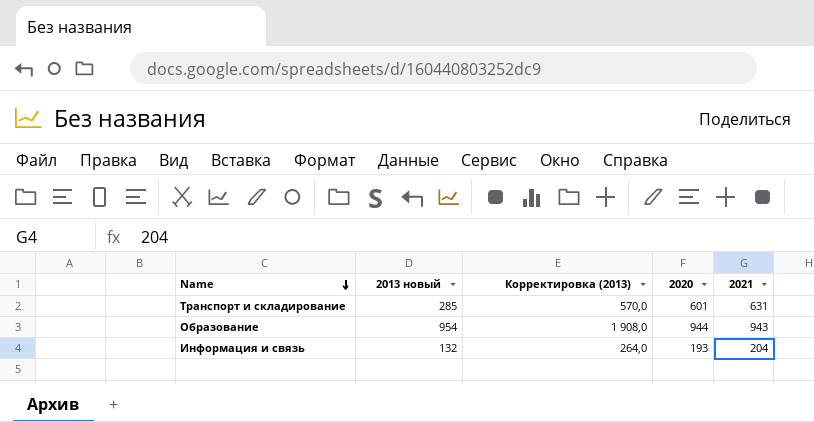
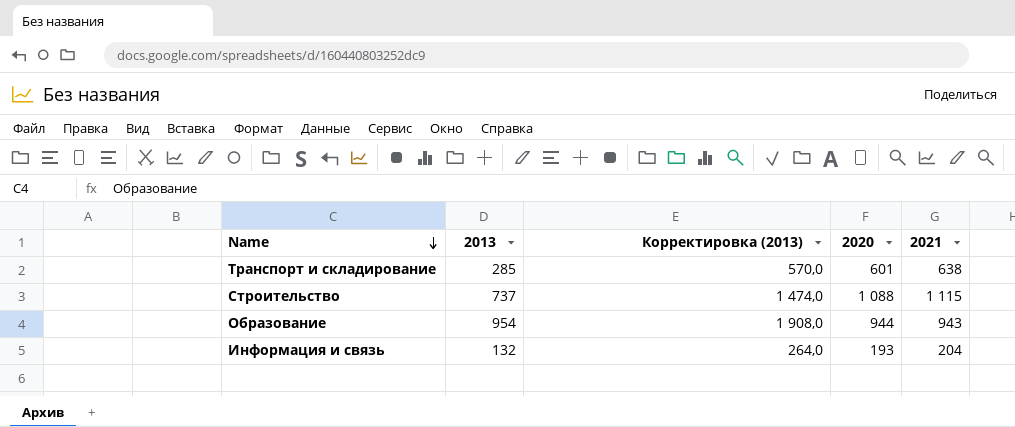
column name: 2013 новый -> 2013
Транспорт и складирование | 2021: 631 -> 638
row Строительство: none -> 737 | 1 474,0 | 1 088 | 1 115

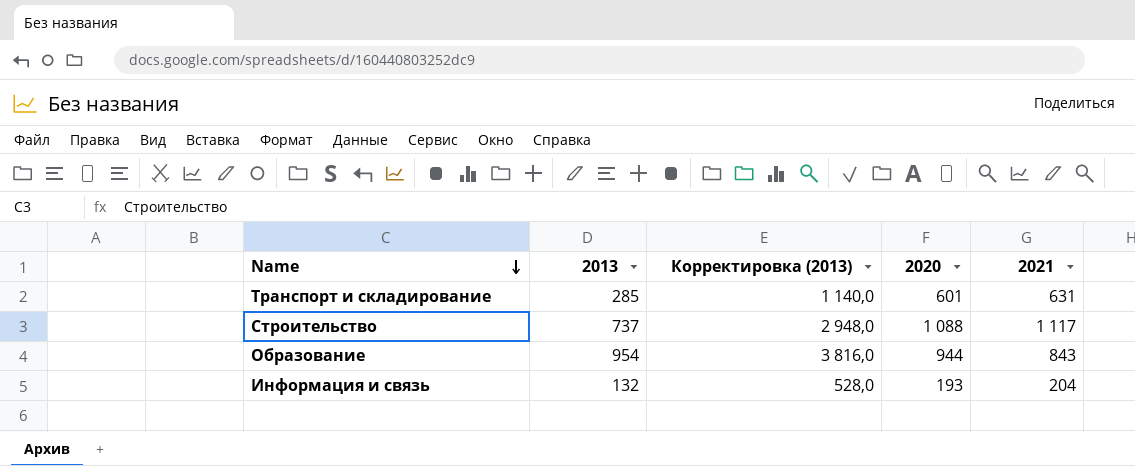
column Корректировка (2013) | formula: [2013] * 2 -> [2013] * 4
Транспорт и складирование | 2021: 638 -> 631
Строительство | 2021: 1 115 -> 1 117
Образование | 2021: 943 -> 843

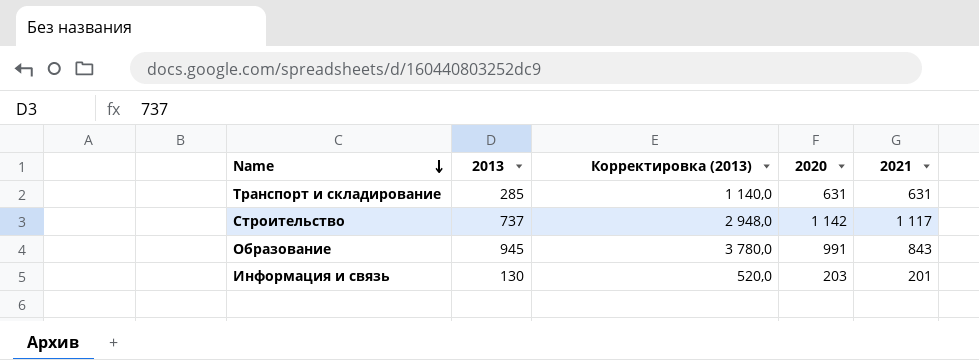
Транспорт и складирование | 2020: 601 -> 631
Строительство | 2020: 1 088 -> 1 142
Образование | 2013: 954 -> 945
Образование | Корректировка (2013): 3 816,0 -> 3 780,0
Образование | 2020: 944 -> 991
Информация и связь | 2013: 132 -> 130
Информация и связь | Корректировка (2013): 528,0 -> 520,0
Информация и связь | 2020: 193 -> 203
Информация и связь | 2021: 204 -> 201

